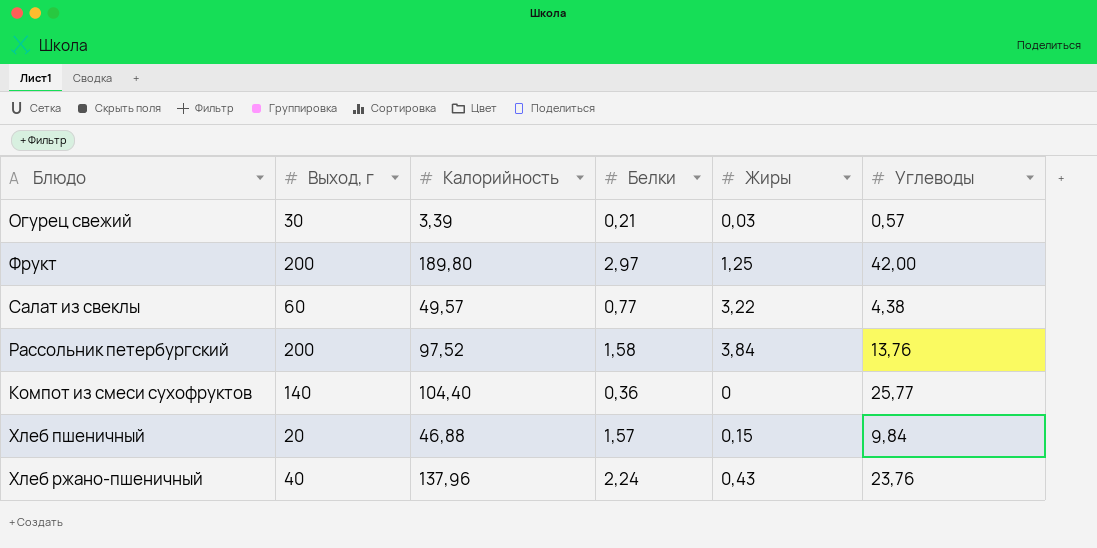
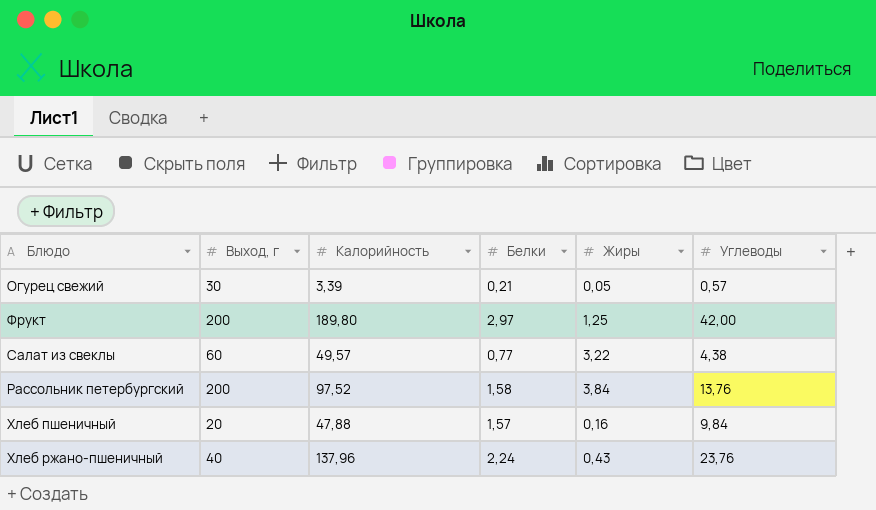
row Компот из смеси сухофруктов: 140 | 104,40 | 0,36 | 0 | 25,77 -> none
Огурец свежий | Жиры: 0,03 -> 0,05
Хлеб пшеничный | Калорийность: 46,88 -> 47,88
Хлеб пшеничный | Жиры: 0,15 -> 0,16

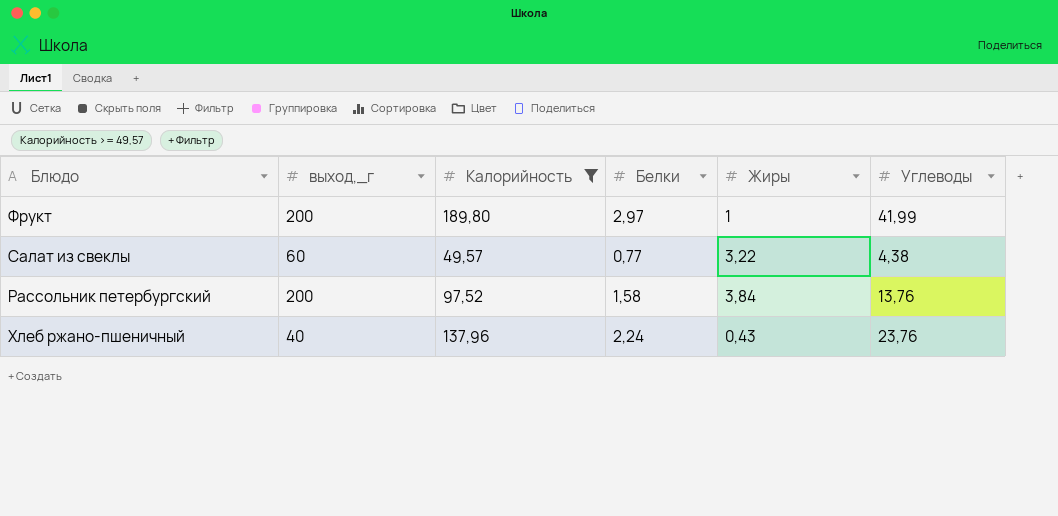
filter: none -> Калорийность >= 49,57
column name: Выход, г -> выход,_г
Фрукт | Жиры: 1,25 -> 1
Фрукт | Углеводы: 42,00 -> 41,99

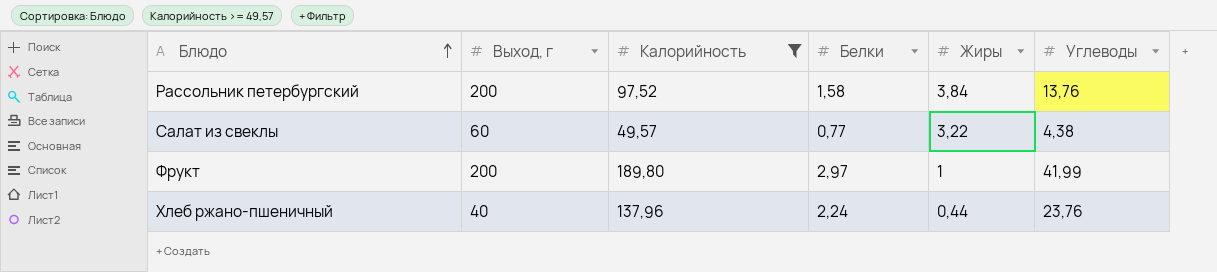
row order: none -> Блюдо ascending
column name: выход,_г -> Выход, г
Хлеб ржано-пшеничный | Жиры: 0,43 -> 0,44

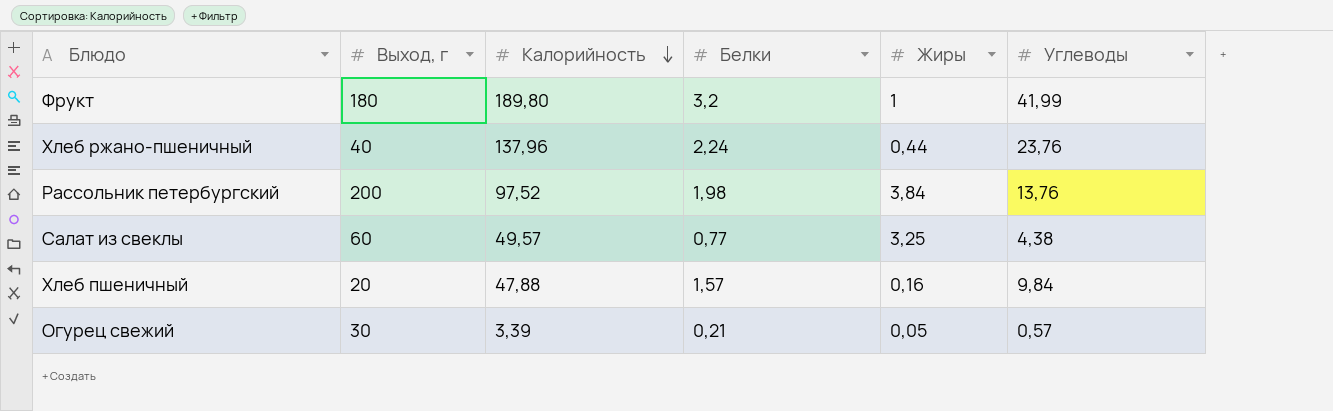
filter: Калорийность >= 49,57 -> none
row order: Блюдо ascending -> Калорийность descending
Фрукт | Выход, г: 200 -> 180
Фрукт | Белки: 2,97 -> 3,2
Рассольник петербургский | Белки: 1,58 -> 1,98
Салат из свеклы | Жиры: 3,22 -> 3,25

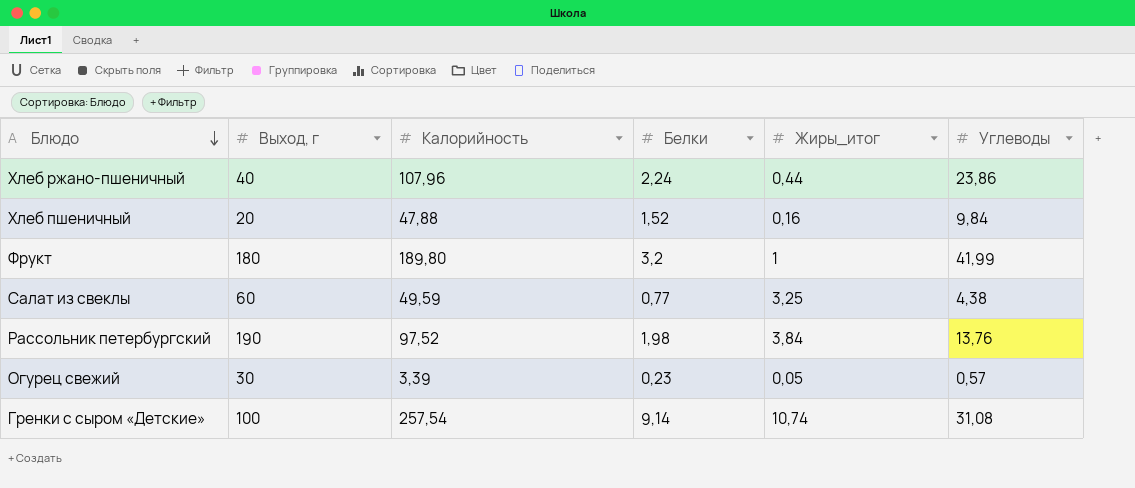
row order: Калорийность descending -> Блюдо descending
column name: Жиры -> Жиры_итог
Хлеб ржано-пшеничный | Калорийность: 137,96 -> 107,96
Хлеб ржано-пшеничный | Углеводы: 23,76 -> 23,86
Хлеб пшеничный | Белки: 1,57 -> 1,52
Салат из свеклы | Калорийность: 49,57 -> 49,59
Рассольник петербургский | Выход, г: 200 -> 190
Огурец свежий | Белки: 0,21 -> 0,23
row Гренки с сыром «Детские»: none -> 100 | 257,54 | 9,14 | 10,74 | 31,08

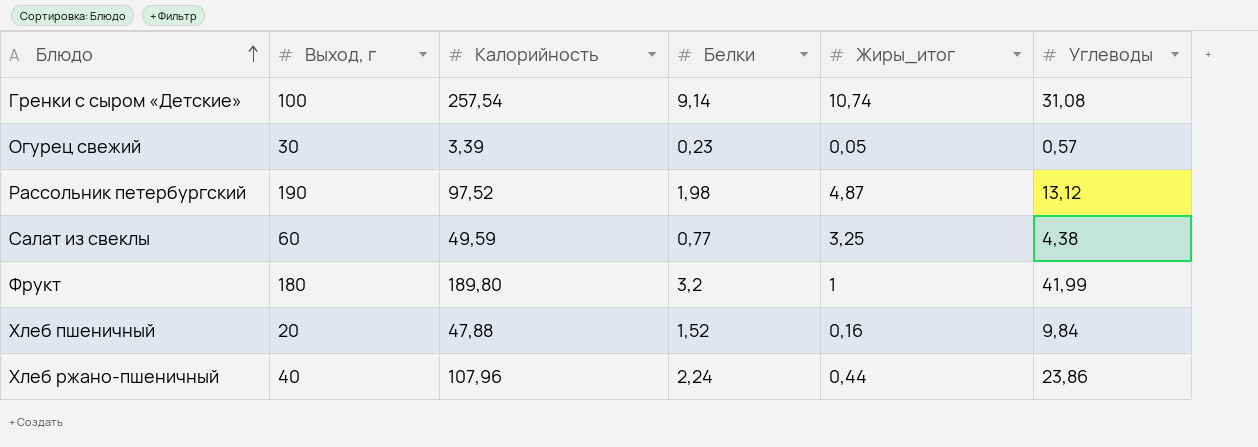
row order: Блюдо descending -> Блюдо ascending
Рассольник петербургский | Жиры_итог: 3,84 -> 4,87
Рассольник петербургский | Углеводы: 13,76 -> 13,12

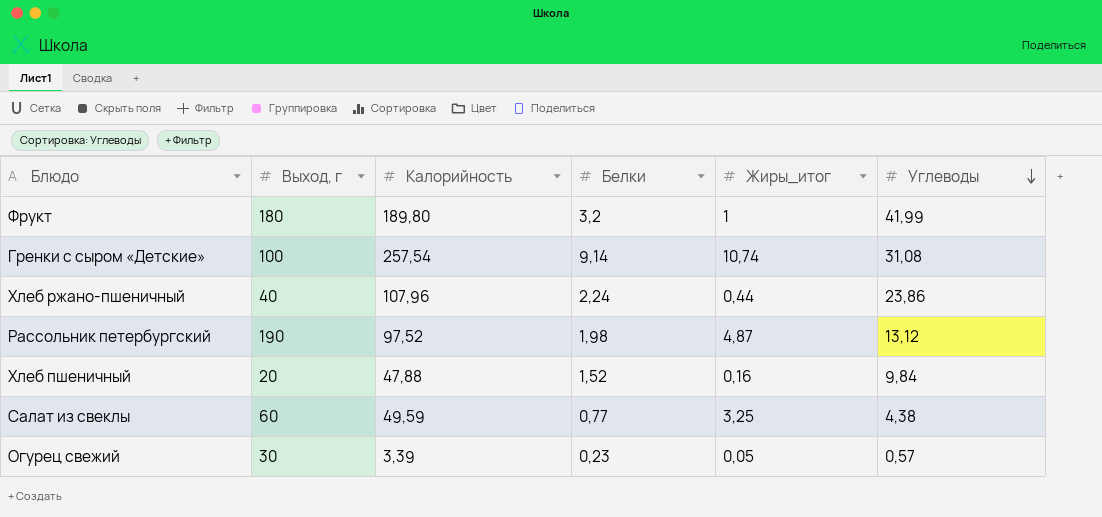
row order: Блюдо ascending -> Углеводы descending

